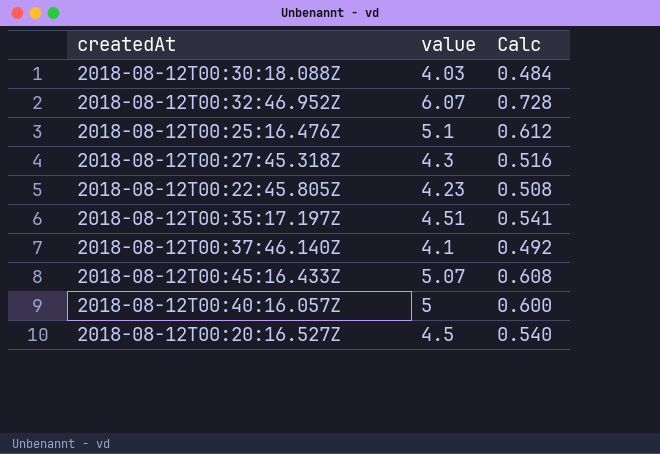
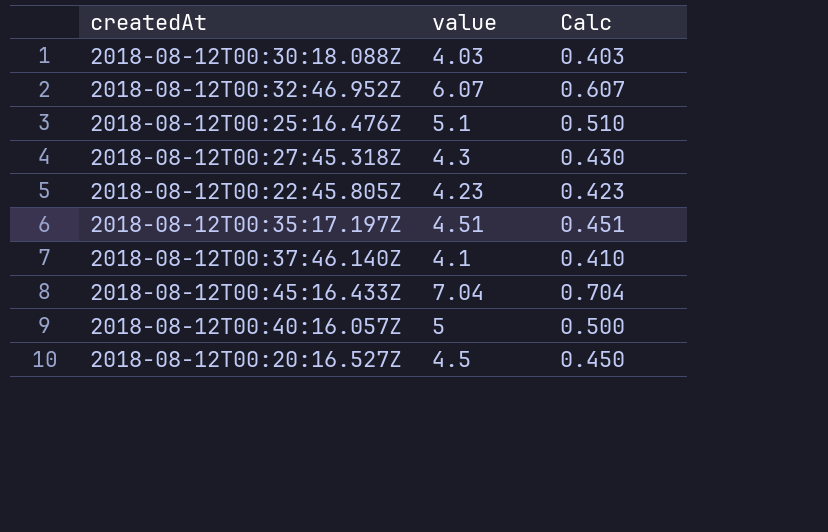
column Calc | formula: [value] * 0.12 -> [value] * 0.1
2018-08-12T00:45:16.433Z | value: 5.07 -> 7.04

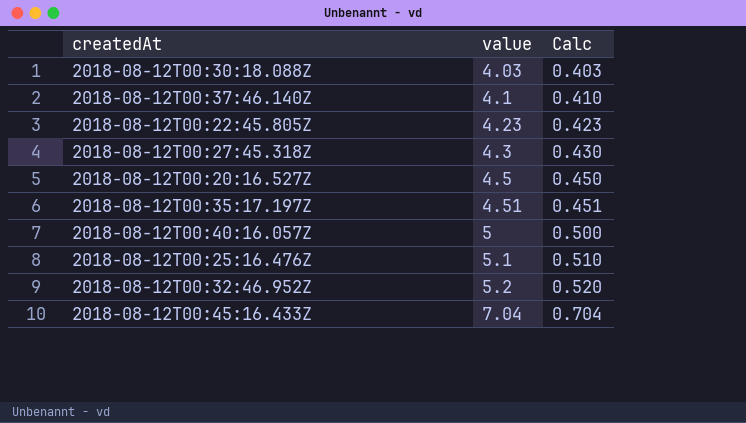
row order: none -> value ascending
2018-08-12T00:32:46.952Z | value: 6.07 -> 5.2
2018-08-12T00:32:46.952Z | Calc: 0.607 -> 0.520

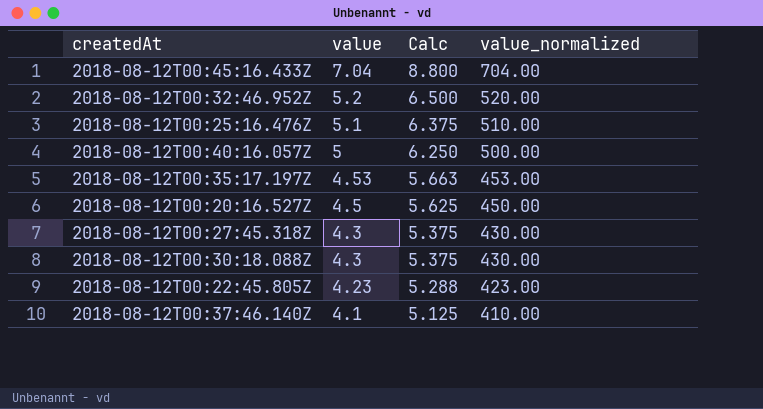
row order: value ascending -> value descending
column Calc | formula: [value] * 0.1 -> [value] * 1.25
column value_normalized | formula: none -> [value] * 100
2018-08-12T00:35:17.197Z | value: 4.51 -> 4.53
2018-08-12T00:30:18.088Z | value: 4.03 -> 4.3

